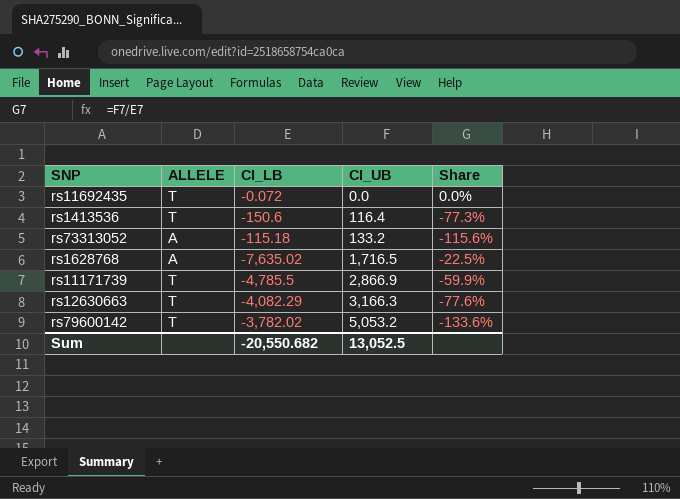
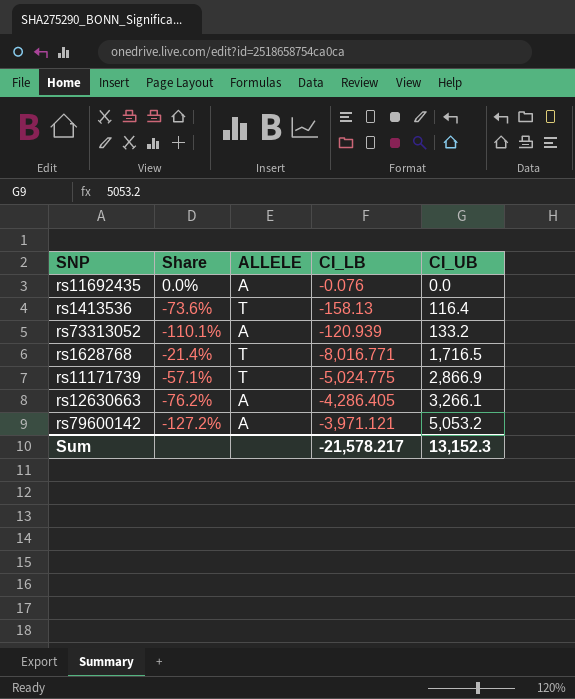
column Share | position: 5 -> 2
rs11692435 | ALLELE: T -> A
rs11692435 | CI_LB: -0.072 -> -0.076
rs1413536 | Share: -77.3% -> -73.6%
rs1413536 | CI_LB: -150.6 -> -158.13
rs73313052 | Share: -115.6% -> -110.1%
rs73313052 | CI_LB: -115.18 -> -120.939
rs1628768 | Share: -22.5% -> -21.4%
rs1628768 | ALLELE: A -> T
rs1628768 | CI_LB: -7,635.02 -> -8,016.771
rs11171739 | Share: -59.9% -> -57.1%
rs11171739 | CI_LB: -4,785.5 -> -5,024.775
rs12630663 | Share: -77.6% -> -76.2%
rs12630663 | ALLELE: T -> A
rs12630663 | CI_LB: -4,082.29 -> -4,286.405
rs12630663 | CI_UB: 3,166.3 -> 3,266.1
rs79600142 | Share: -133.6% -> -127.2%
rs79600142 | ALLELE: T -> A
rs79600142 | CI_LB: -3,782.02 -> -3,971.121
Sum | CI_LB: -20,550.682 -> -21,578.217
Sum | CI_UB: 13,052.5 -> 13,152.3

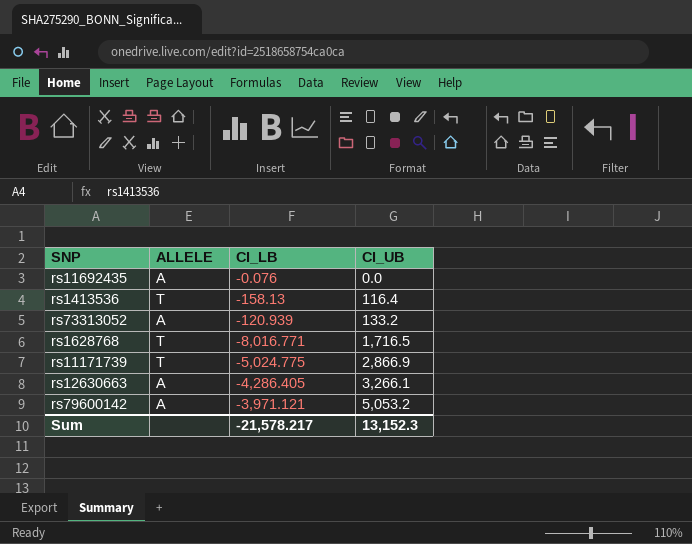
column Share | formula: [CI_UB] / [CI_LB] -> none

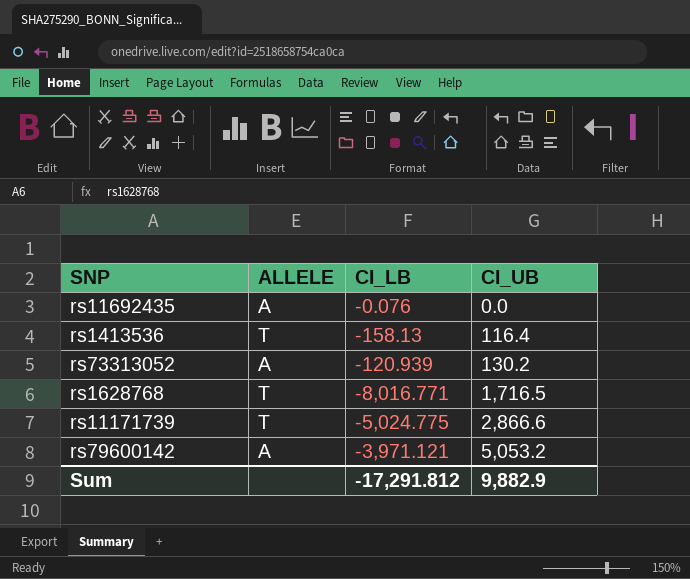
row rs12630663: A | -4,286.405 | 3,266.1 -> none
rs73313052 | CI_UB: 133.2 -> 130.2
rs11171739 | CI_UB: 2,866.9 -> 2,866.6
Sum | CI_LB: -21,578.217 -> -17,291.812
Sum | CI_UB: 13,152.3 -> 9,882.9

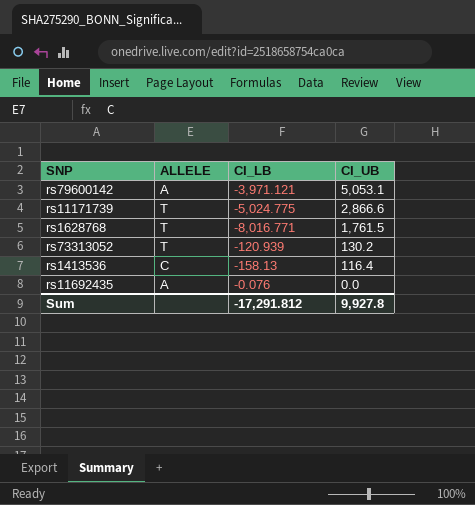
row order: CI_UB ascending -> CI_UB descending
rs79600142 | CI_UB: 5,053.2 -> 5,053.1
rs1628768 | CI_UB: 1,716.5 -> 1,761.5
rs73313052 | ALLELE: A -> T
rs1413536 | ALLELE: T -> C
Sum | CI_UB: 9,882.9 -> 9,927.8

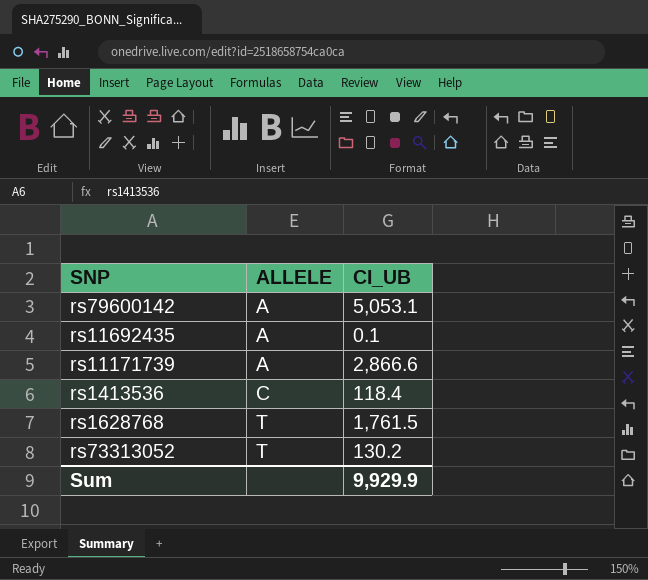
row order: CI_UB descending -> ALLELE ascending
column CI_LB | position: 3 -> none
rs11692435 | CI_UB: 0.0 -> 0.1
rs11171739 | ALLELE: T -> A
rs1413536 | CI_UB: 116.4 -> 118.4
Sum | CI_UB: 9,927.8 -> 9,929.9

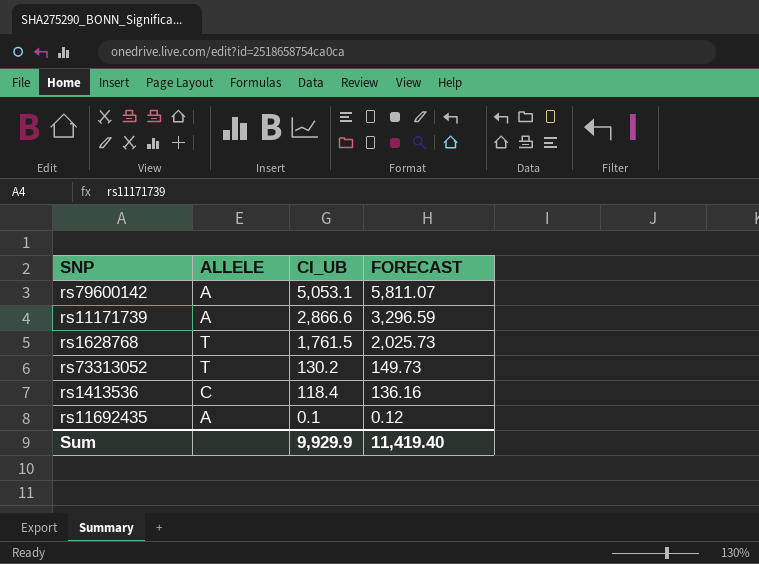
row order: ALLELE ascending -> CI_UB descending
column FORECAST | formula: none -> [CI_UB] * 1.15

